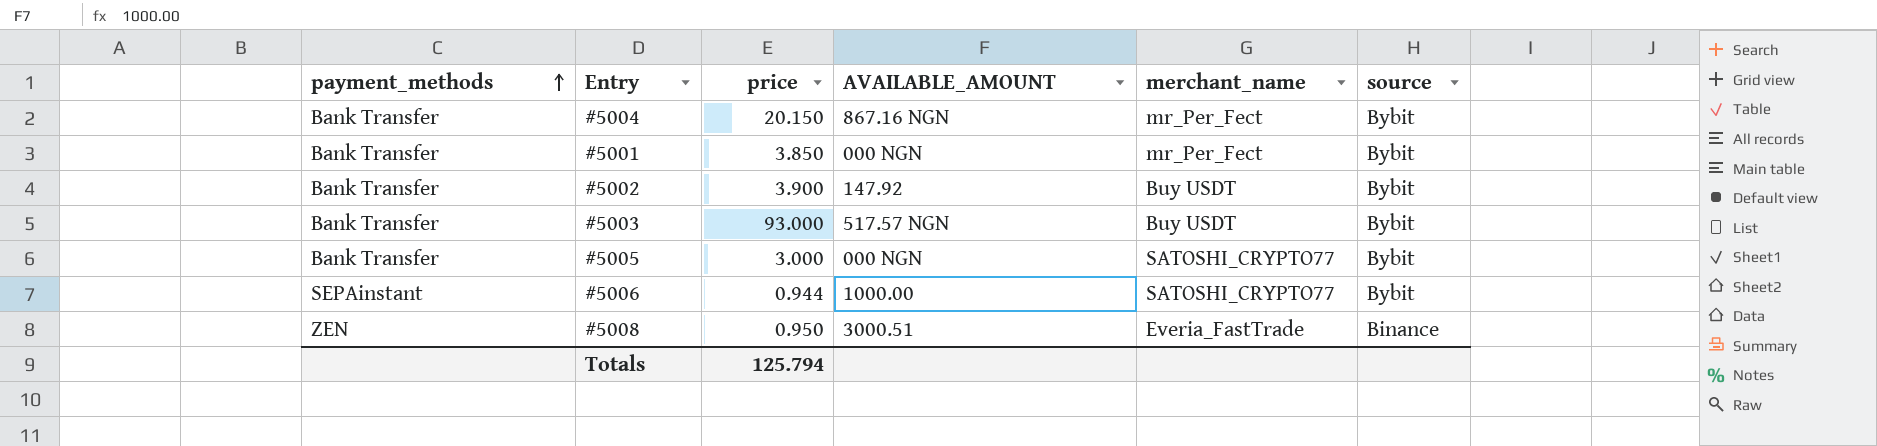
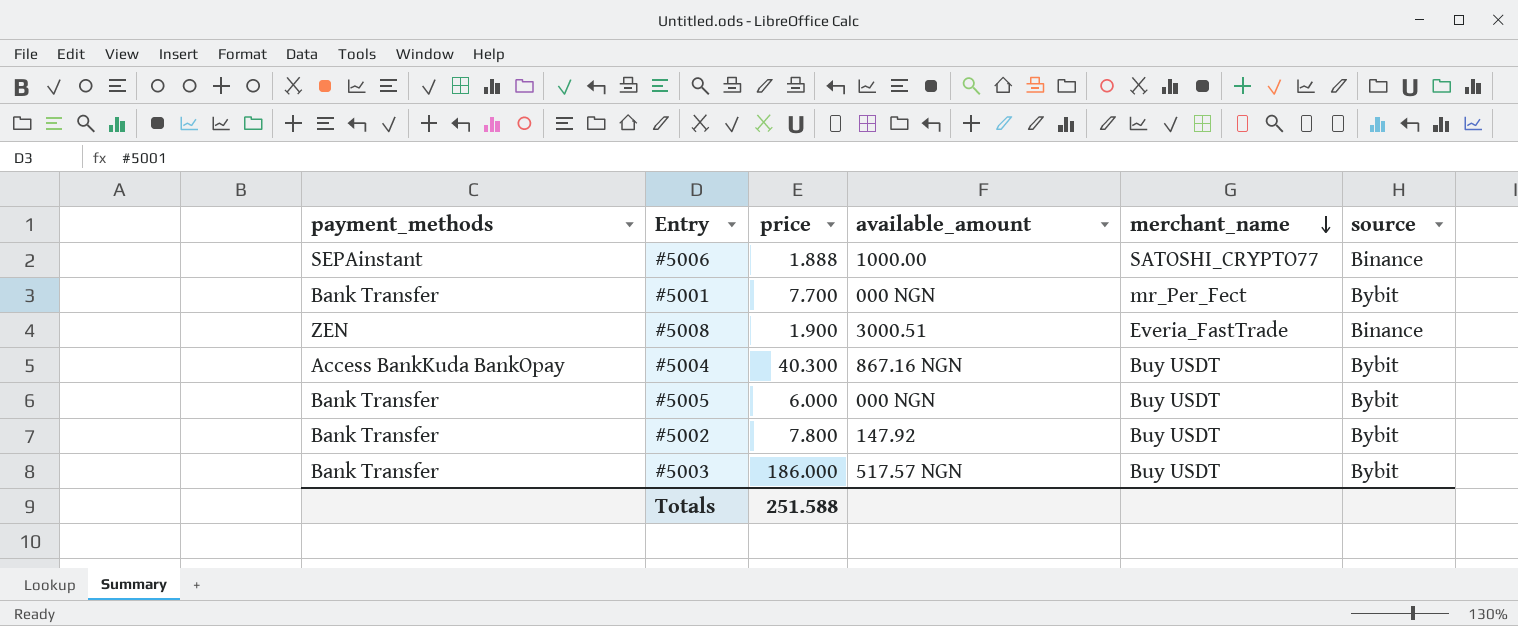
row order: payment_methods ascending -> merchant_name descending
column name: AVAILABLE_AMOUNT -> available_amount
#5006 | price: 0.944 -> 1.888
#5006 | source: Bybit -> Binance
#5001 | price: 3.850 -> 7.700
#5008 | price: 0.950 -> 1.900
#5004 | payment_methods: Bank Transfer -> Access BankKuda BankOpay
#5004 | price: 20.150 -> 40.300
#5004 | merchant_name: mr_Per_Fect -> Buy USDT
#5005 | price: 3.000 -> 6.000
#5005 | merchant_name: SATOSHI_CRYPTO77 -> Buy USDT
#5002 | price: 3.900 -> 7.800
#5003 | price: 93.000 -> 186.000
Totals | price: 125.794 -> 251.588

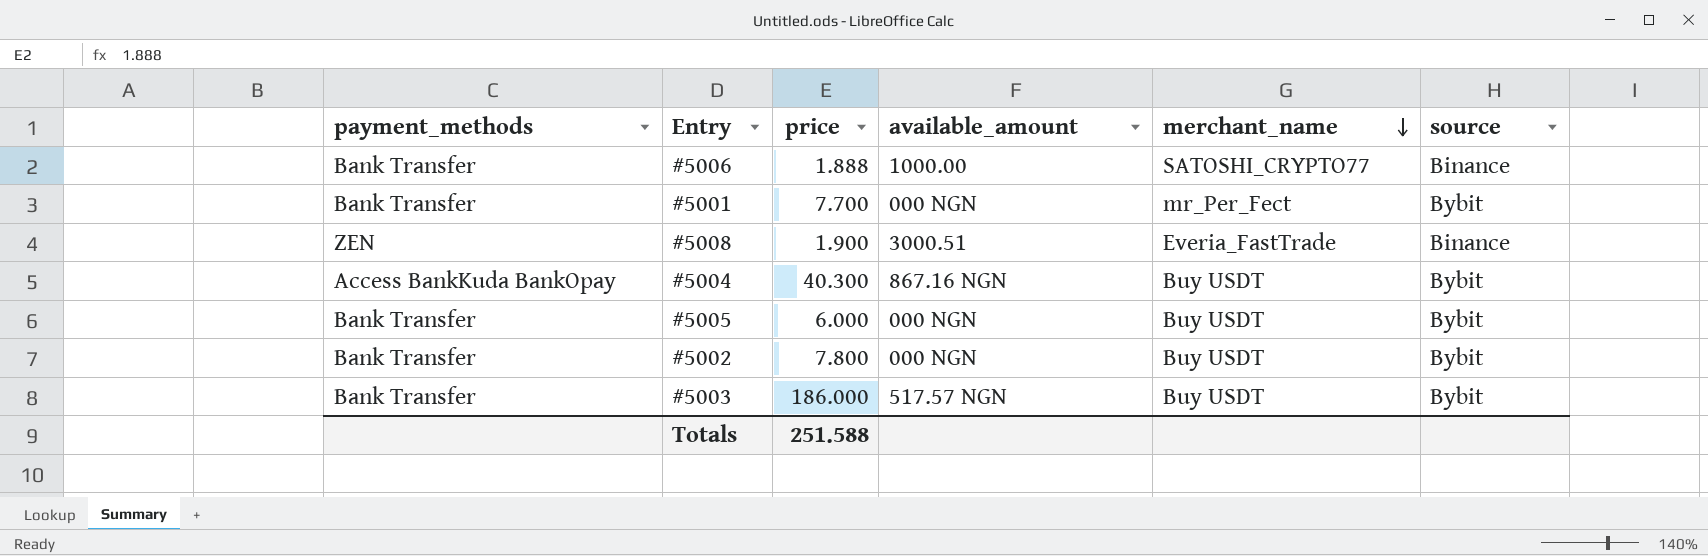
#5006 | payment_methods: SEPAinstant -> Bank Transfer
#5002 | available_amount: 147.92 -> 000 NGN

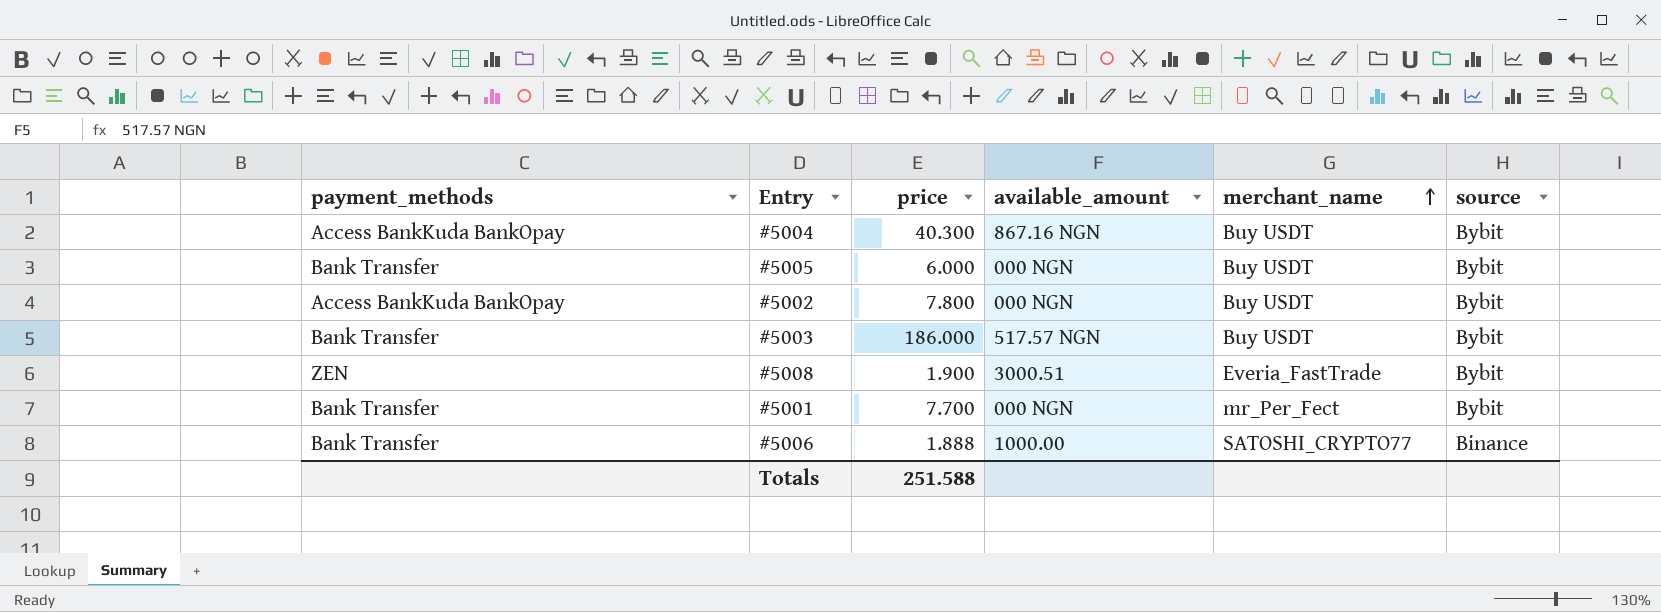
row order: merchant_name descending -> merchant_name ascending
#5002 | payment_methods: Bank Transfer -> Access BankKuda BankOpay
#5008 | source: Binance -> Bybit

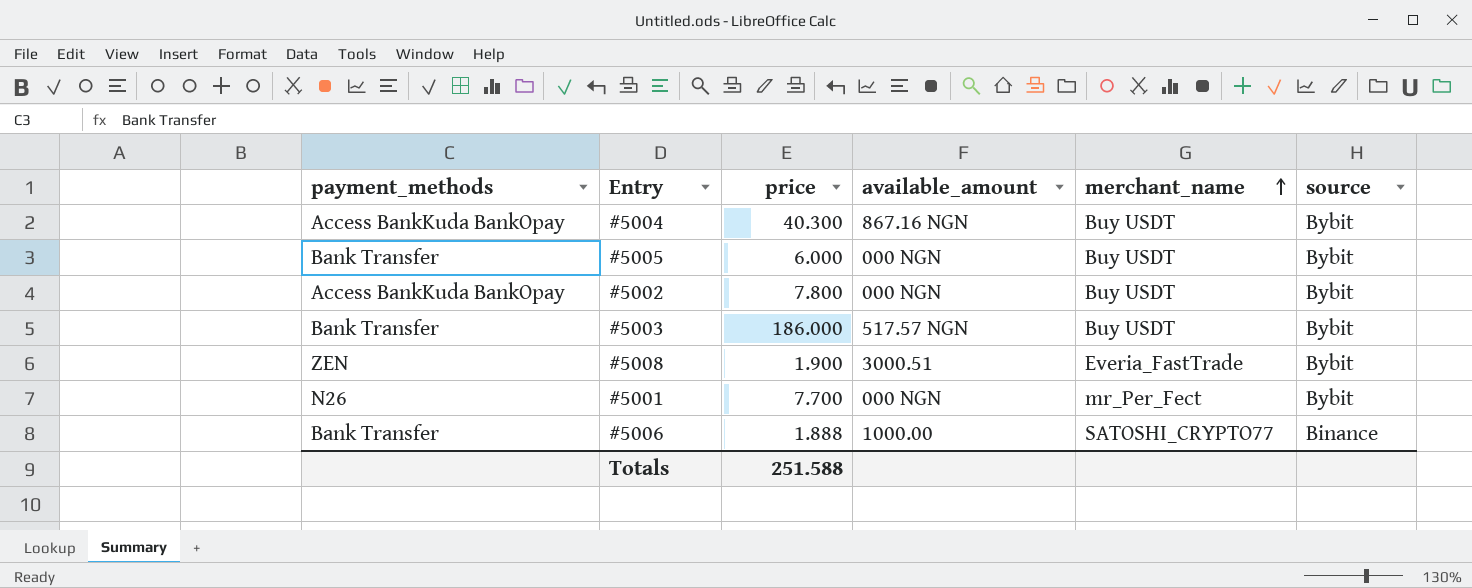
#5001 | payment_methods: Bank Transfer -> N26

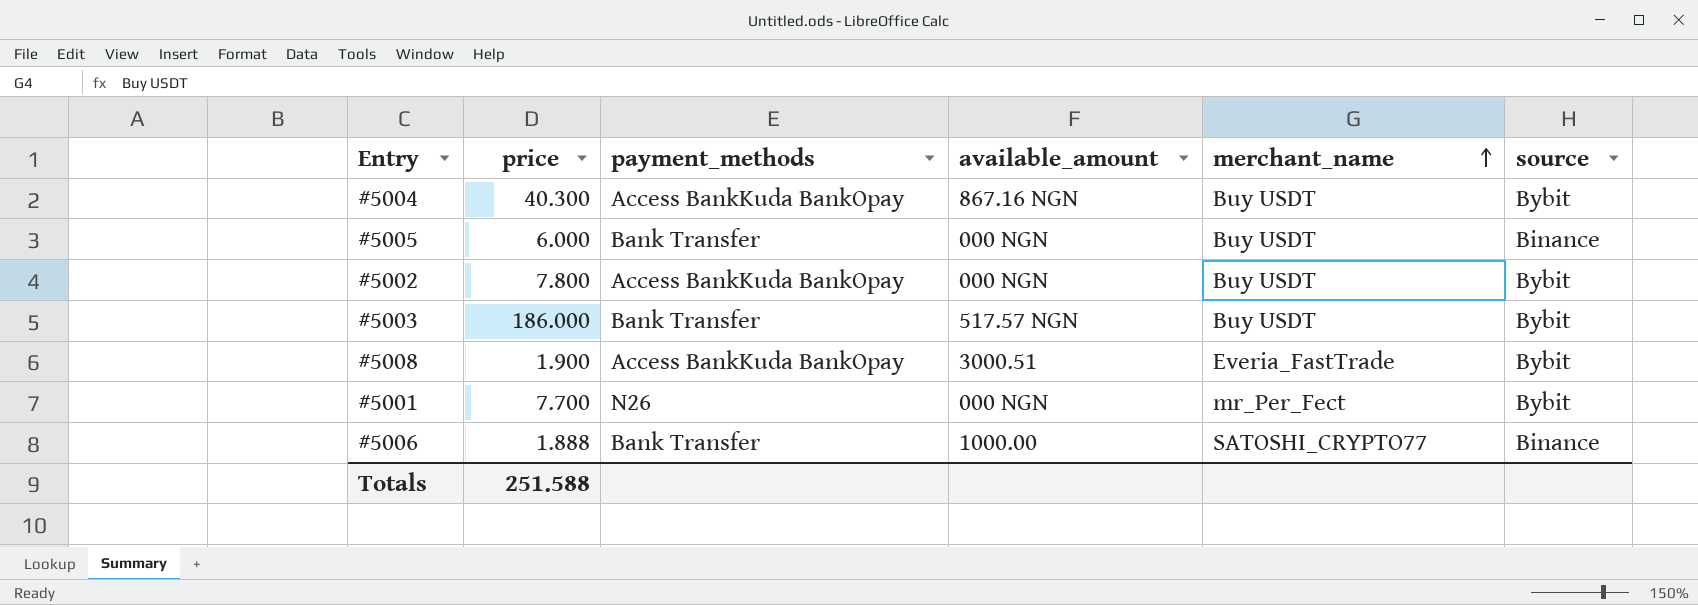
column payment_methods | position: 1 -> 3
#5005 | source: Bybit -> Binance
#5008 | payment_methods: ZEN -> Access BankKuda BankOpay

